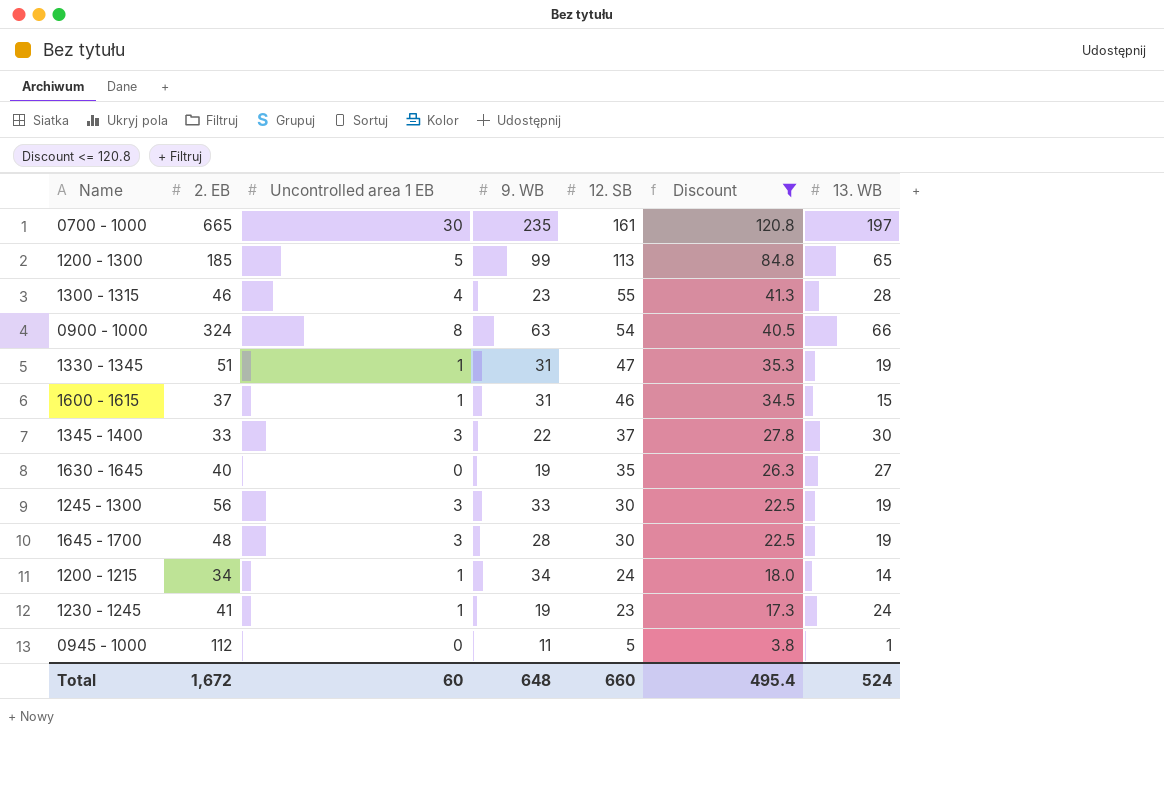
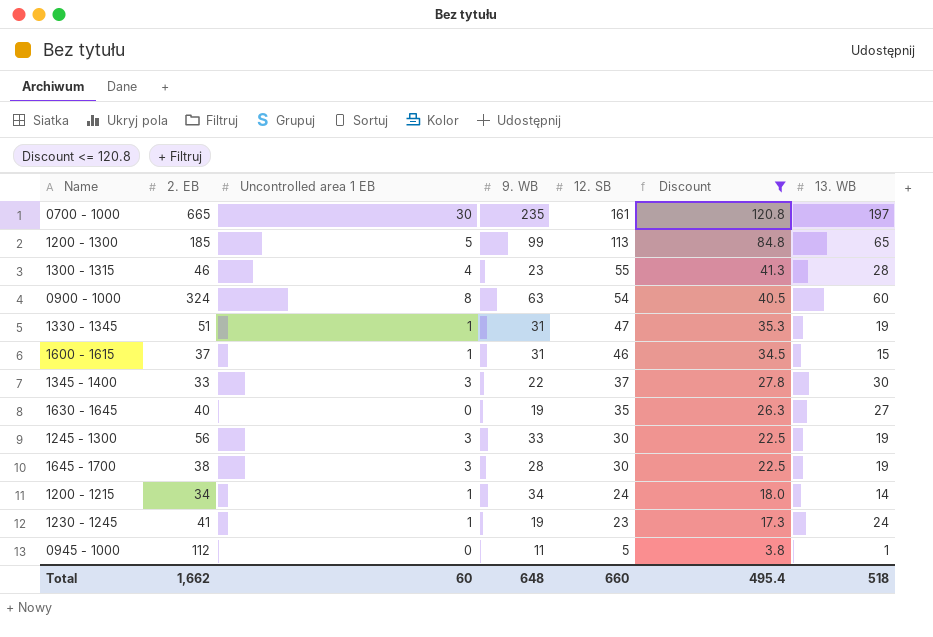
0900 - 1000 | 13. WB: 66 -> 60
1645 - 1700 | 2. EB: 48 -> 38
Total | 2. EB: 1,672 -> 1,662
Total | 13. WB: 524 -> 518

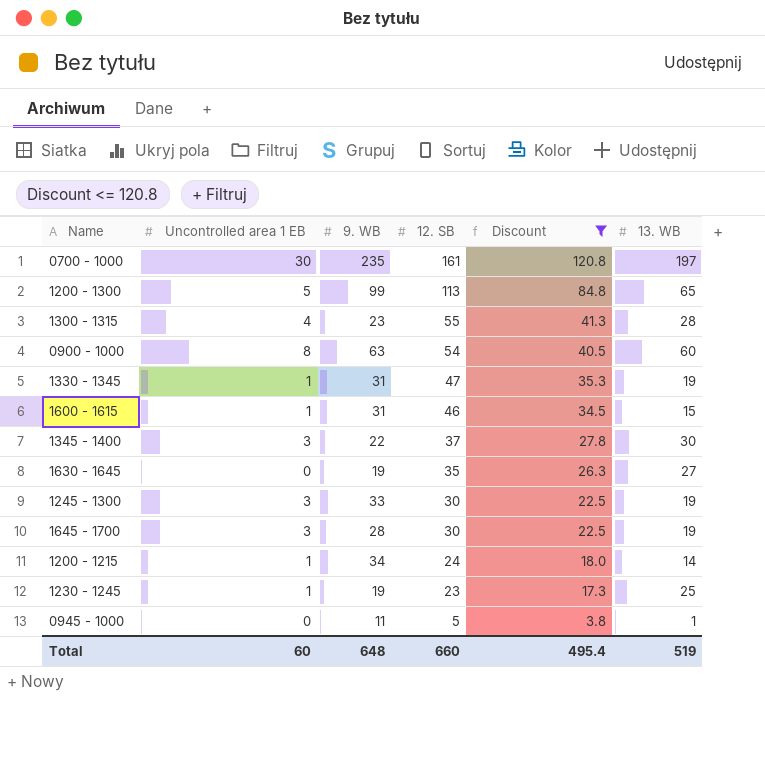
column 2. EB | position: 2 -> none
1230 - 1245 | 13. WB: 24 -> 25
Total | 13. WB: 518 -> 519

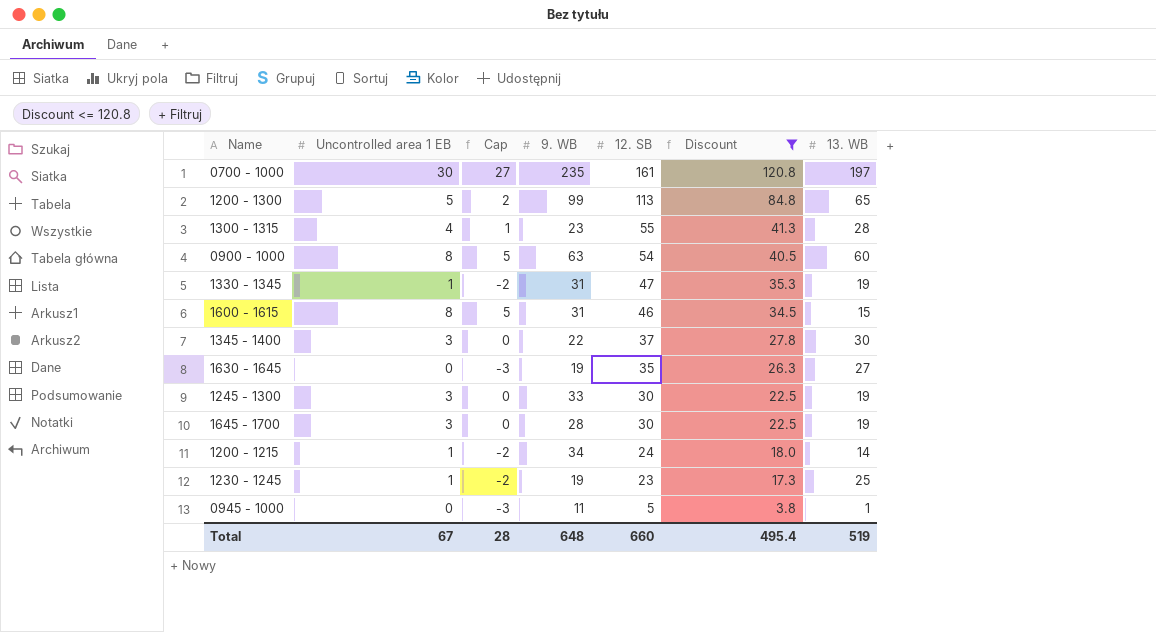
column Cap | formula: none -> [Uncontrolled area 1 EB] - 3
1600 - 1615 | Uncontrolled area 1 EB: 1 -> 8
Total | Uncontrolled area 1 EB: 60 -> 67

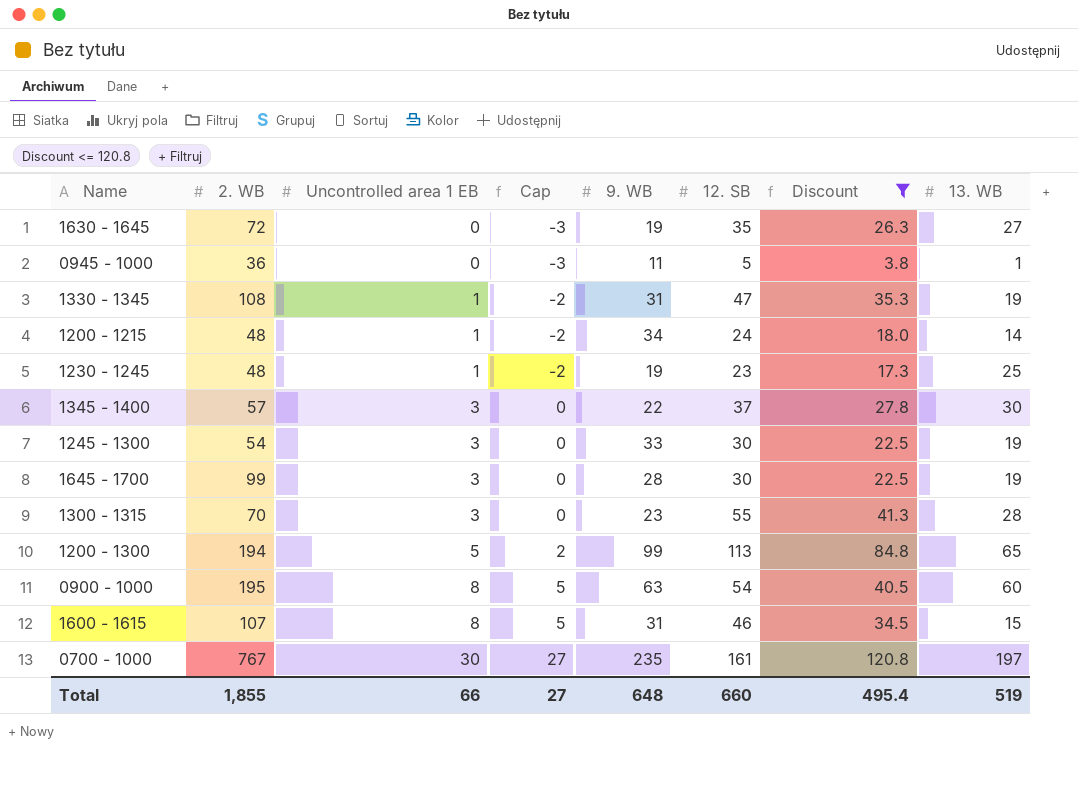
row order: 12. SB descending -> Uncontrolled area 1 EB ascending
column 2. WB | position: none -> 2
1300 - 1315 | Uncontrolled area 1 EB: 4 -> 3
1300 - 1315 | Cap: 1 -> 0
Total | Uncontrolled area 1 EB: 67 -> 66
Total | Cap: 28 -> 27

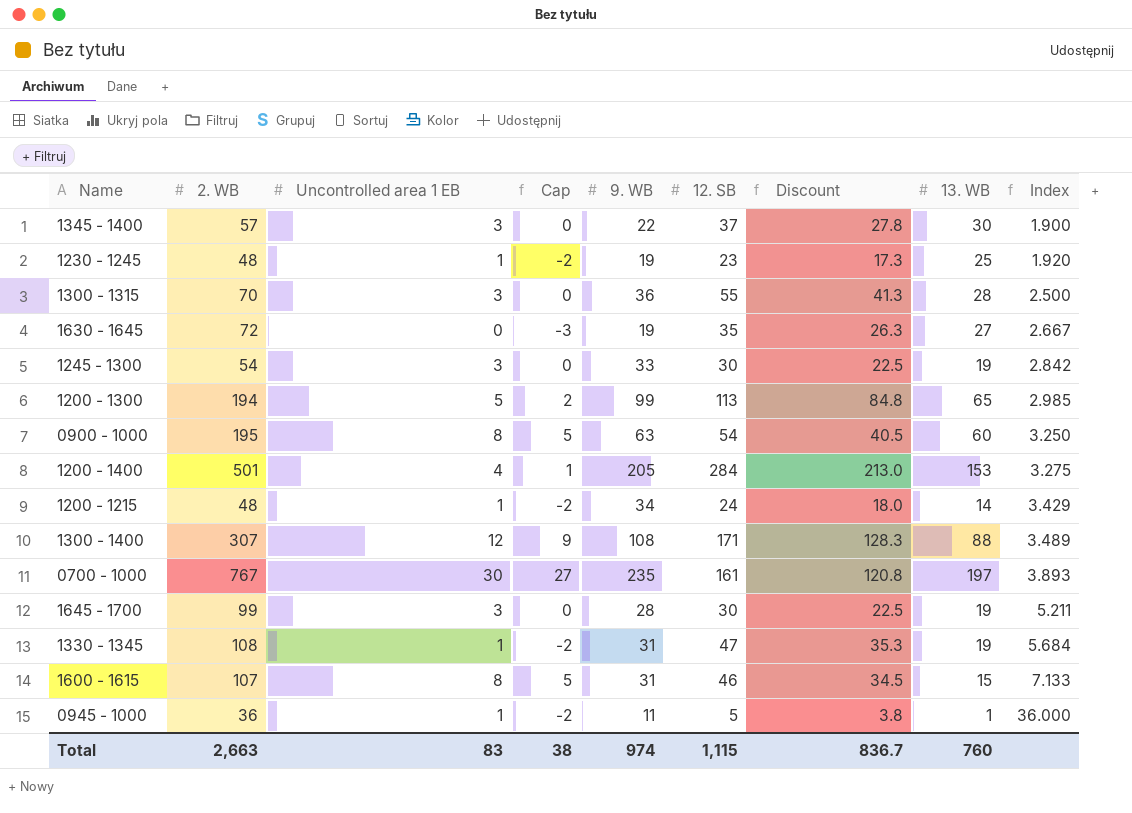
filter: Discount <= 120.8 -> none
row order: Uncontrolled area 1 EB ascending -> Index ascending
column Index | formula: none -> [2. WB] / [13. WB]
1300 - 1315 | 9. WB: 23 -> 36
0945 - 1000 | Uncontrolled area 1 EB: 0 -> 1
0945 - 1000 | Cap: -3 -> -2
Total | 2. WB: 1,855 -> 2,663
Total | Uncontrolled area 1 EB: 66 -> 83
Total | Cap: 27 -> 38
Total | 9. WB: 648 -> 974
Total | 12. SB: 660 -> 1,115
Total | Discount: 495.4 -> 836.7
Total | 13. WB: 519 -> 760

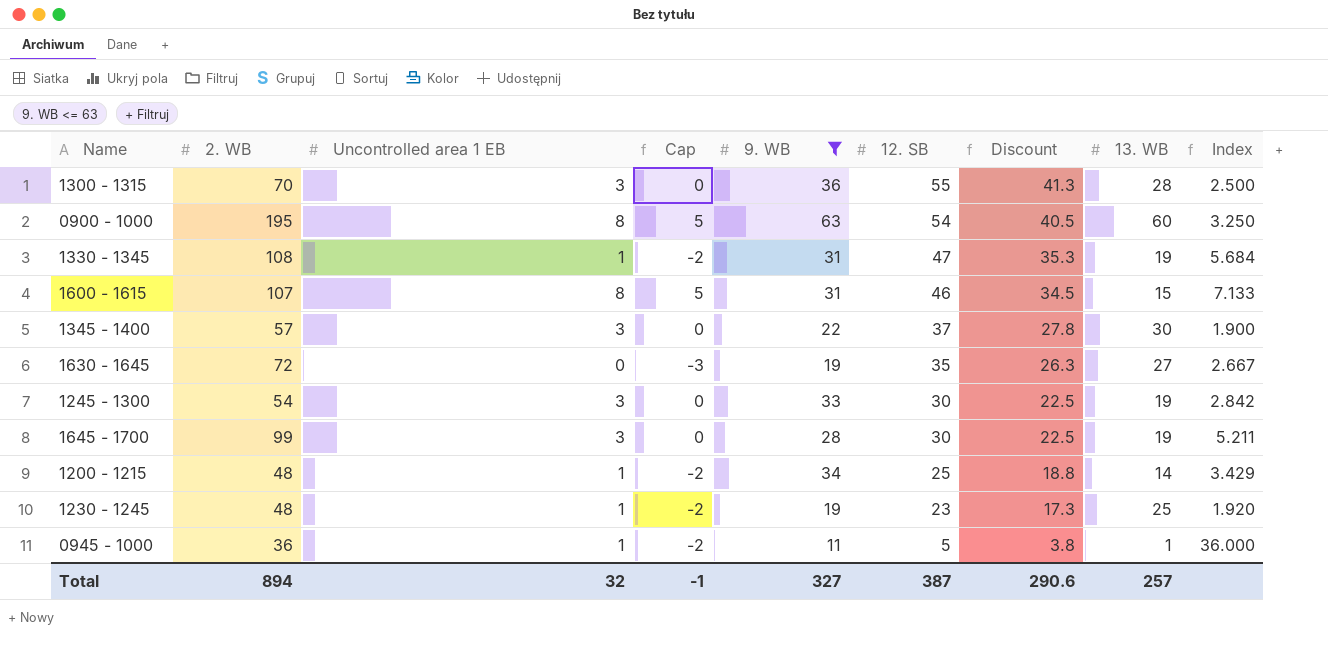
filter: none -> 9. WB <= 63
row order: Index ascending -> 12. SB descending
1200 - 1215 | 12. SB: 24 -> 25
1200 - 1215 | Discount: 18.0 -> 18.8
Total | 2. WB: 2,663 -> 894
Total | Uncontrolled area 1 EB: 83 -> 32
Total | Cap: 38 -> -1
Total | 9. WB: 974 -> 327
Total | 12. SB: 1,115 -> 387
Total | Discount: 836.7 -> 290.6
Total | 13. WB: 760 -> 257

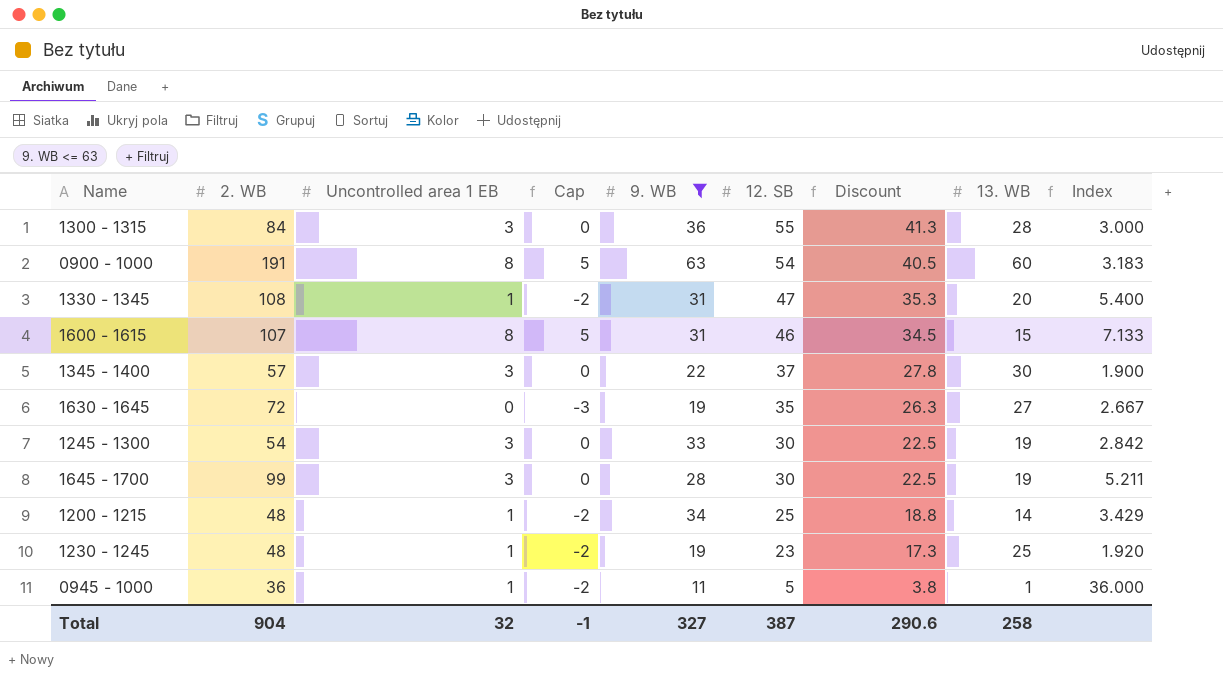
1300 - 1315 | 2. WB: 70 -> 84
1300 - 1315 | Index: 2.500 -> 3.000
0900 - 1000 | 2. WB: 195 -> 191
0900 - 1000 | Index: 3.250 -> 3.183
1330 - 1345 | 13. WB: 19 -> 20
1330 - 1345 | Index: 5.684 -> 5.400
Total | 2. WB: 894 -> 904
Total | 13. WB: 257 -> 258

